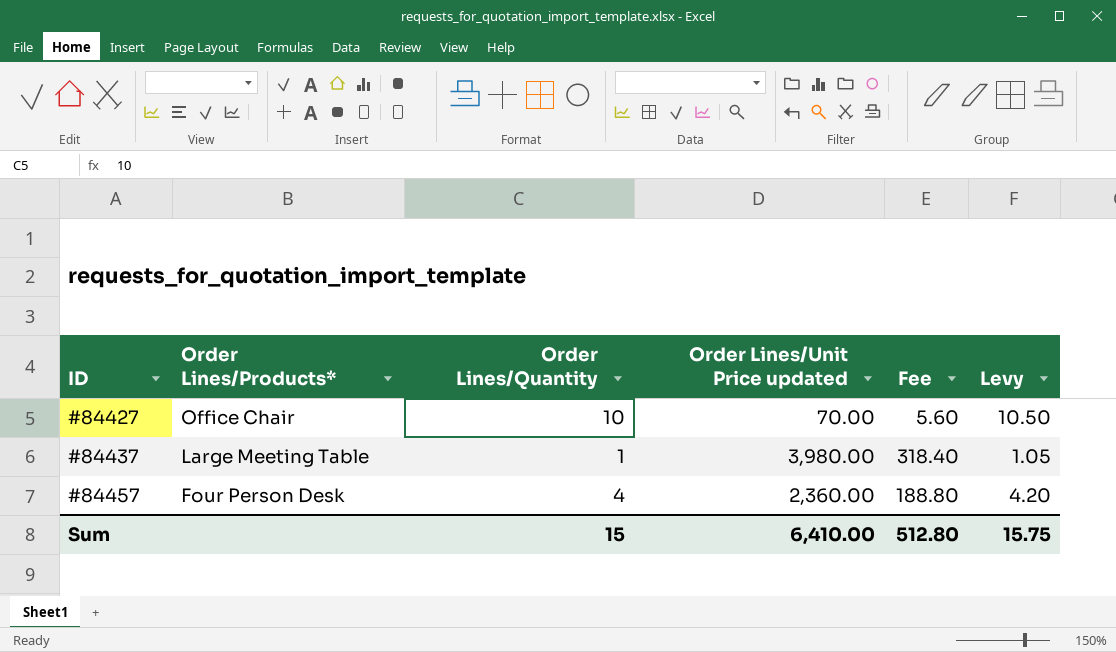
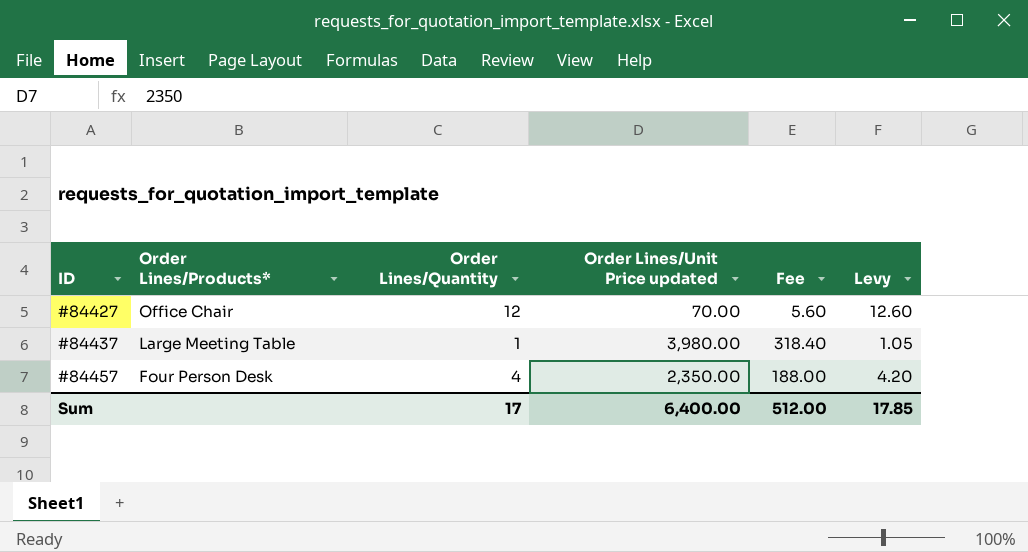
#84427 | Order Lines/Quantity: 10 -> 12
#84427 | Levy: 10.50 -> 12.60
#84457 | Order Lines/Unit Price updated: 2,360.00 -> 2,350.00
#84457 | Fee: 188.80 -> 188.00
Sum | Order Lines/Quantity: 15 -> 17
Sum | Order Lines/Unit Price updated: 6,410.00 -> 6,400.00
Sum | Fee: 512.80 -> 512.00
Sum | Levy: 15.75 -> 17.85

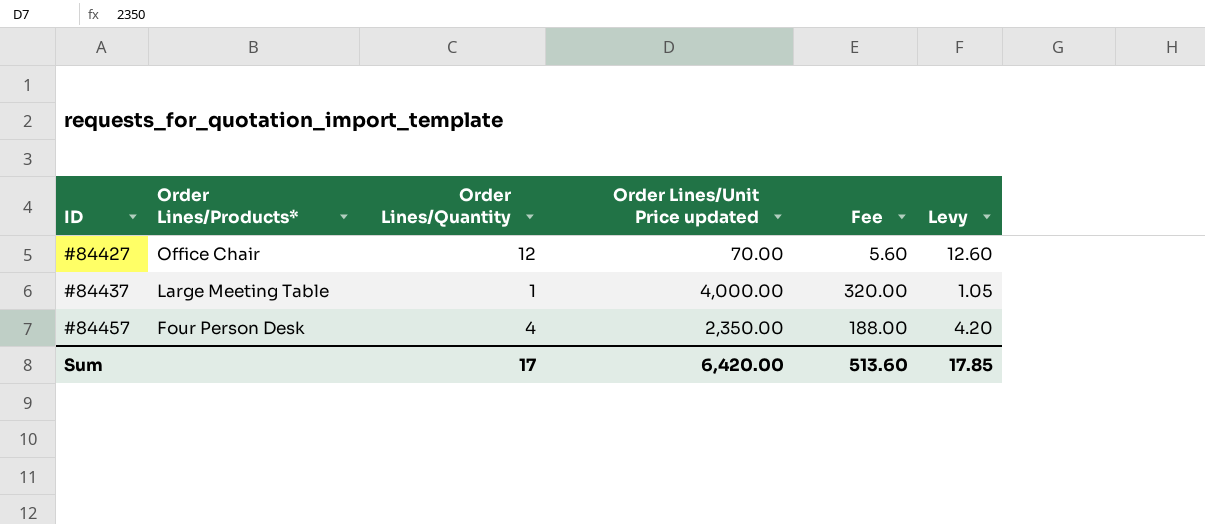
#84437 | Order Lines/Unit Price updated: 3,980.00 -> 4,000.00
#84437 | Fee: 318.40 -> 320.00
Sum | Order Lines/Unit Price updated: 6,400.00 -> 6,420.00
Sum | Fee: 512.00 -> 513.60

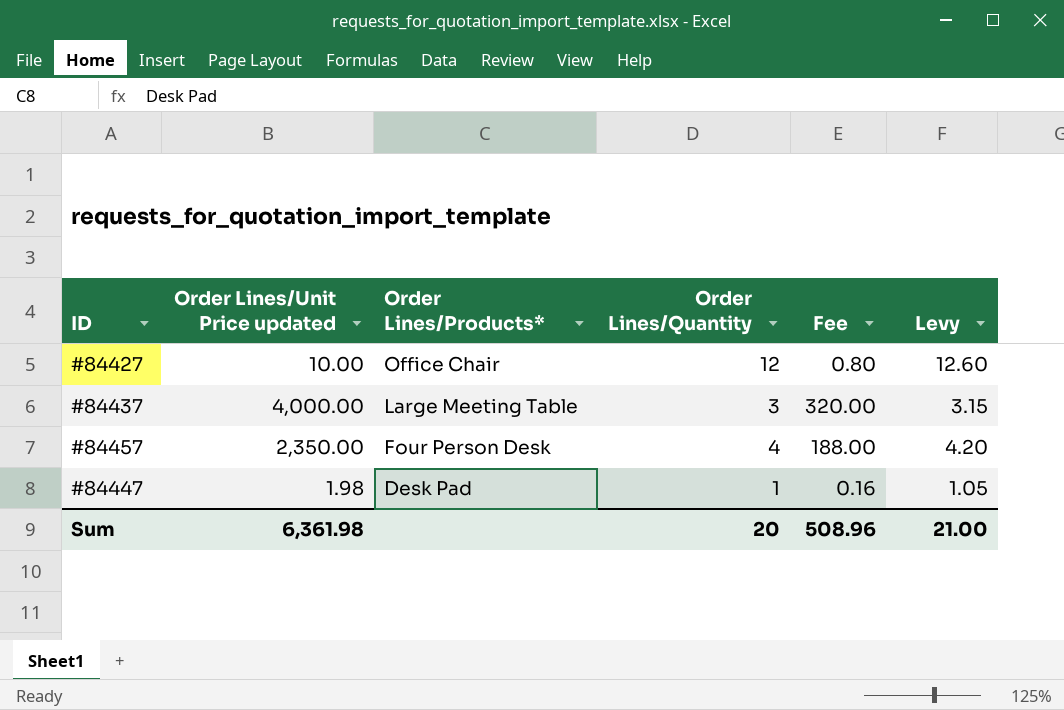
column Order Lines/Unit Price updated | position: 4 -> 2
#84427 | Order Lines/Unit Price updated: 70.00 -> 10.00
#84427 | Fee: 5.60 -> 0.80
#84437 | Order Lines/Quantity: 1 -> 3
#84437 | Levy: 1.05 -> 3.15
row #84447: none -> 1.98 | Desk Pad | 1 | 0.16 | 1.05
Sum | Order Lines/Unit Price updated: 6,420.00 -> 6,361.98
Sum | Order Lines/Quantity: 17 -> 20
Sum | Fee: 513.60 -> 508.96
Sum | Levy: 17.85 -> 21.00

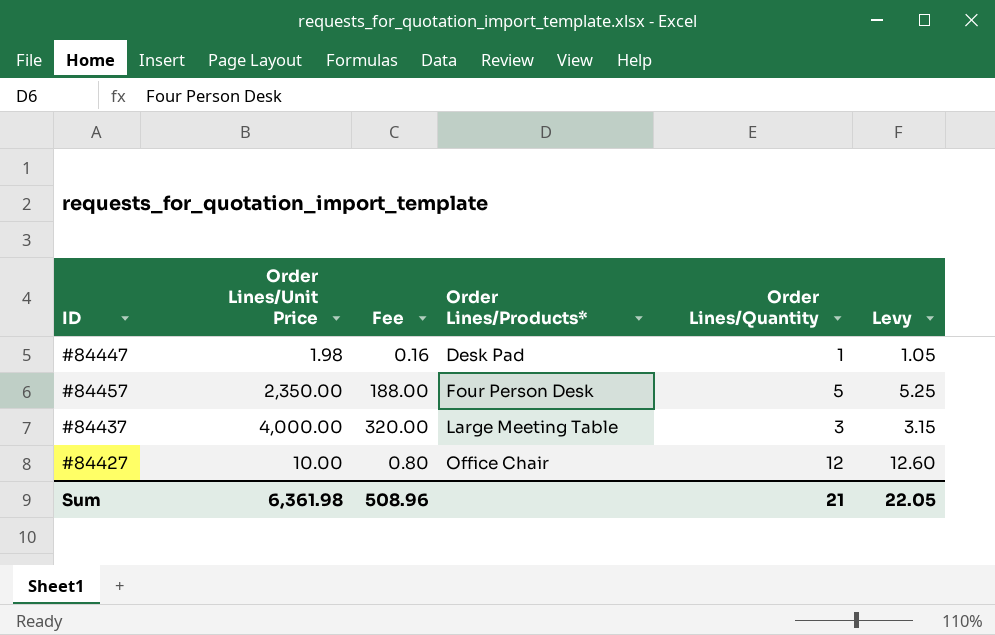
row order: Order Lines/Products* descending -> Order Lines/Products* ascending
column name: Order Lines/Unit Price updated -> Order Lines/Unit Price
column Fee | position: 5 -> 3
#84457 | Order Lines/Quantity: 4 -> 5
#84457 | Levy: 4.20 -> 5.25
Sum | Order Lines/Quantity: 20 -> 21
Sum | Levy: 21.00 -> 22.05

